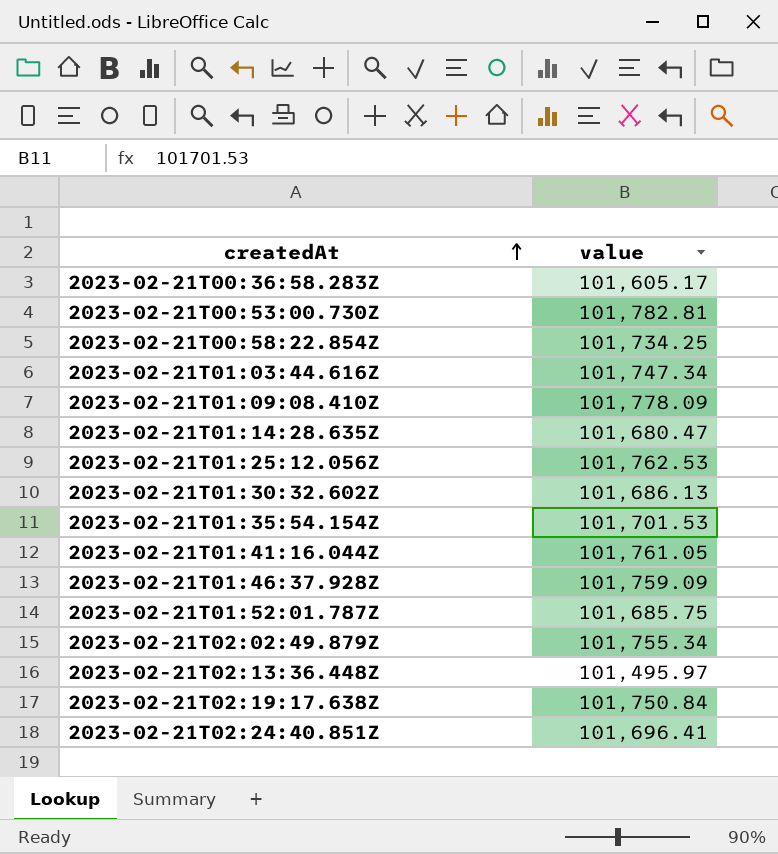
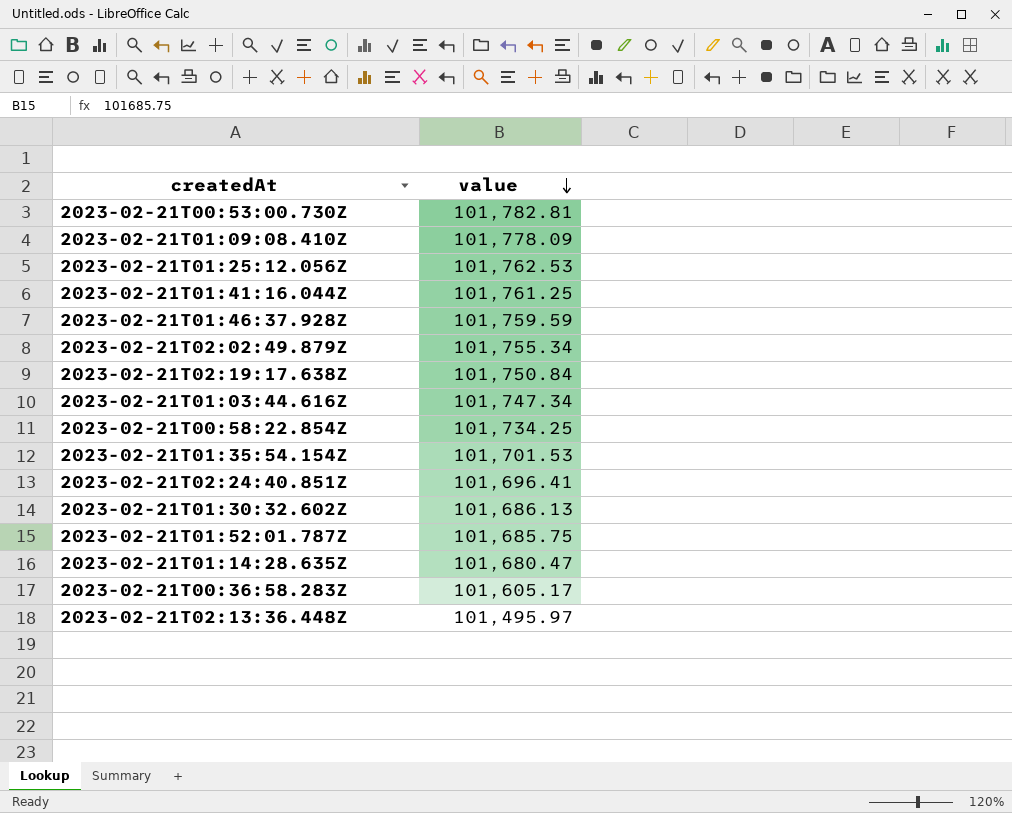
row order: createdAt ascending -> value descending
2023-02-21T01:41:16.044Z | value: 101,761.05 -> 101,761.25
2023-02-21T01:46:37.928Z | value: 101,759.09 -> 101,759.59

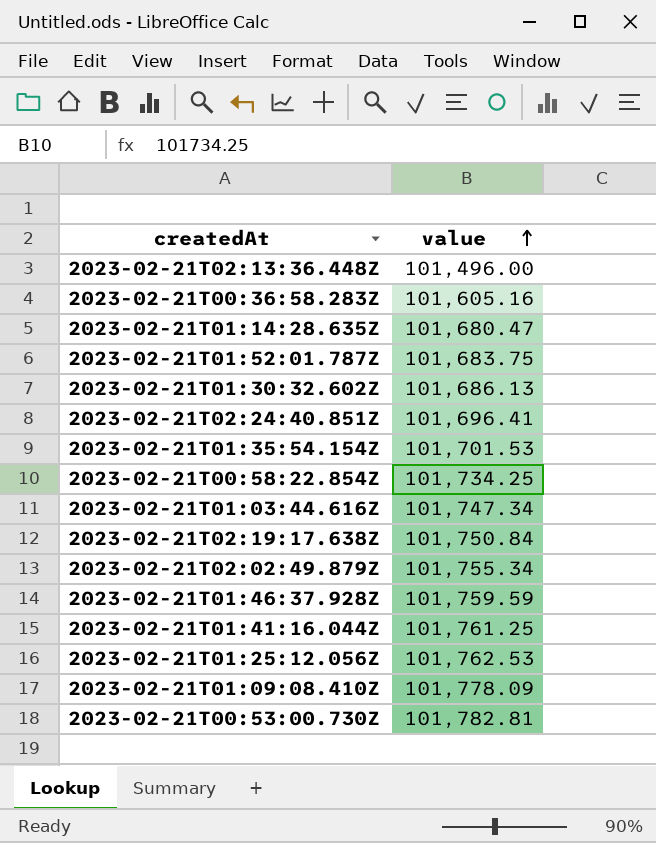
row order: value descending -> value ascending
2023-02-21T02:13:36.448Z | value: 101,495.97 -> 101,496.00
2023-02-21T00:36:58.283Z | value: 101,605.17 -> 101,605.16
2023-02-21T01:52:01.787Z | value: 101,685.75 -> 101,683.75

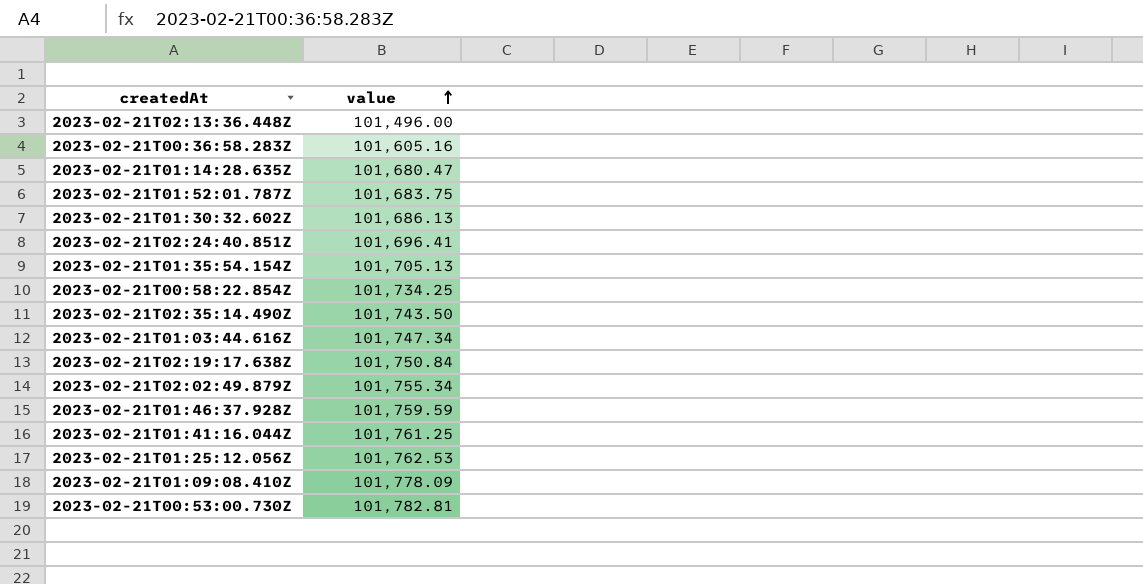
2023-02-21T01:35:54.154Z | value: 101,701.53 -> 101,705.13
row 2023-02-21T02:35:14.490Z: none -> 101,743.50

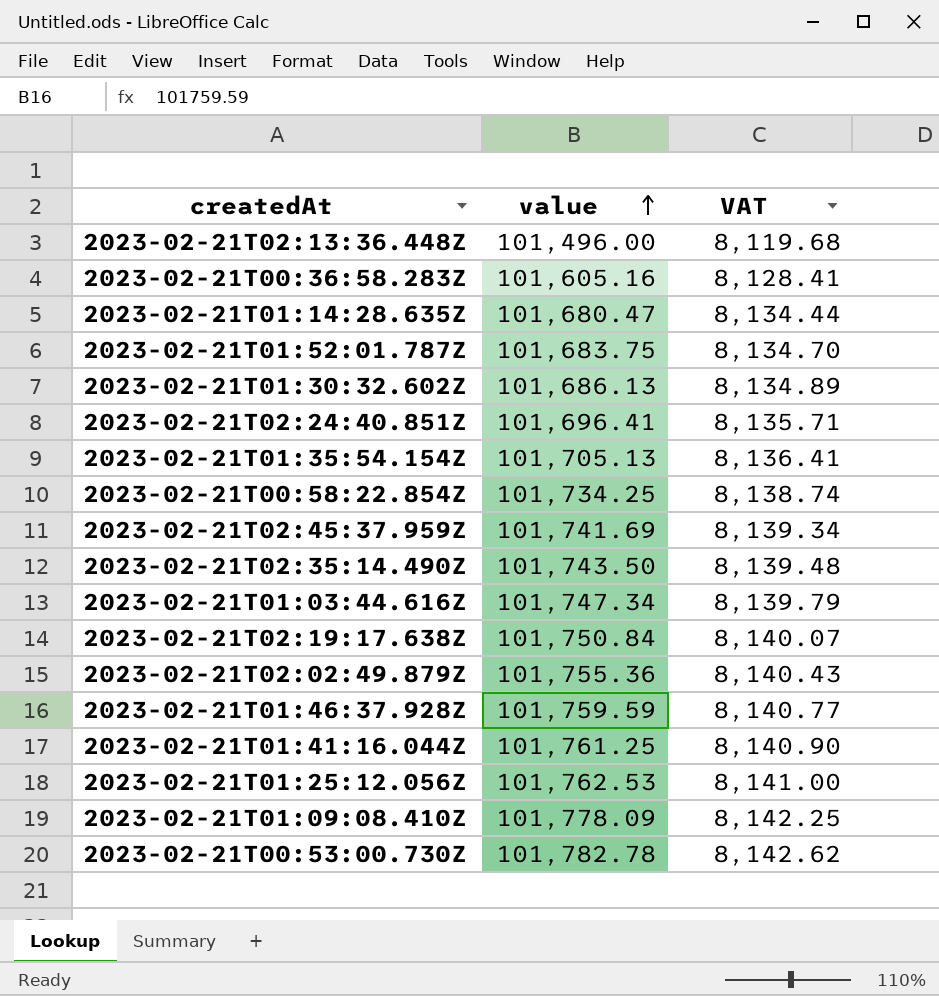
column VAT | formula: none -> [value] * 0.08
row 2023-02-21T02:45:37.959Z: none -> 101,741.69 | 8,139.34
2023-02-21T02:02:49.879Z | value: 101,755.34 -> 101,755.36
2023-02-21T00:53:00.730Z | value: 101,782.81 -> 101,782.78

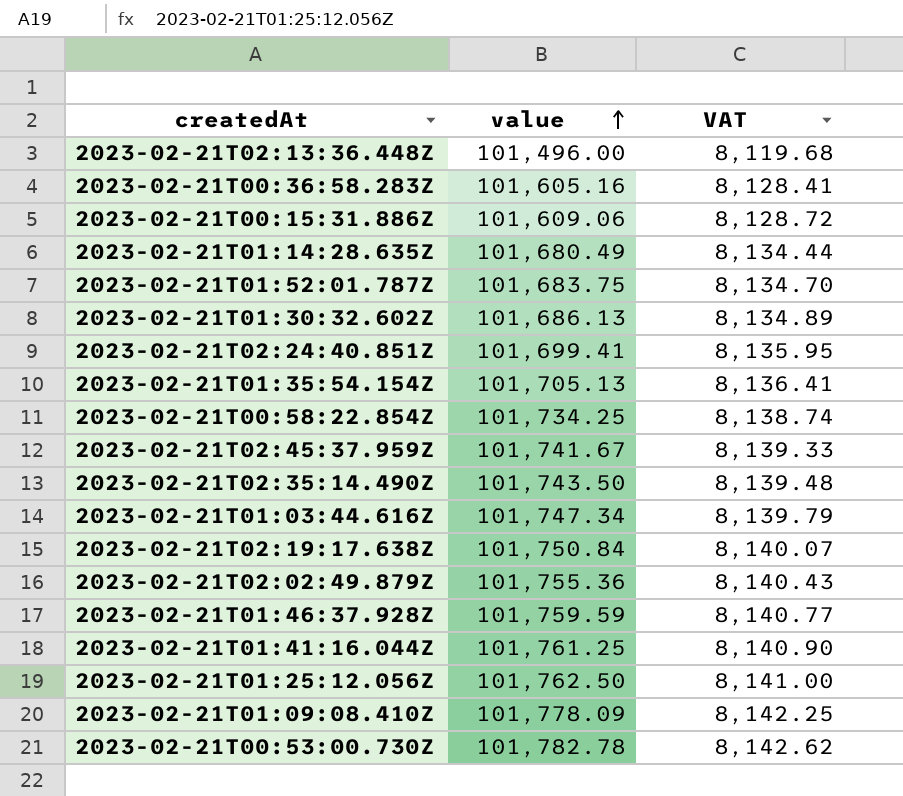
row 2023-02-21T00:15:31.886Z: none -> 101,609.06 | 8,128.72
2023-02-21T01:14:28.635Z | value: 101,680.47 -> 101,680.49
2023-02-21T02:24:40.851Z | value: 101,696.41 -> 101,699.41
2023-02-21T02:24:40.851Z | VAT: 8,135.71 -> 8,135.95
2023-02-21T02:45:37.959Z | value: 101,741.69 -> 101,741.67
2023-02-21T02:45:37.959Z | VAT: 8,139.34 -> 8,139.33
2023-02-21T01:25:12.056Z | value: 101,762.53 -> 101,762.50

